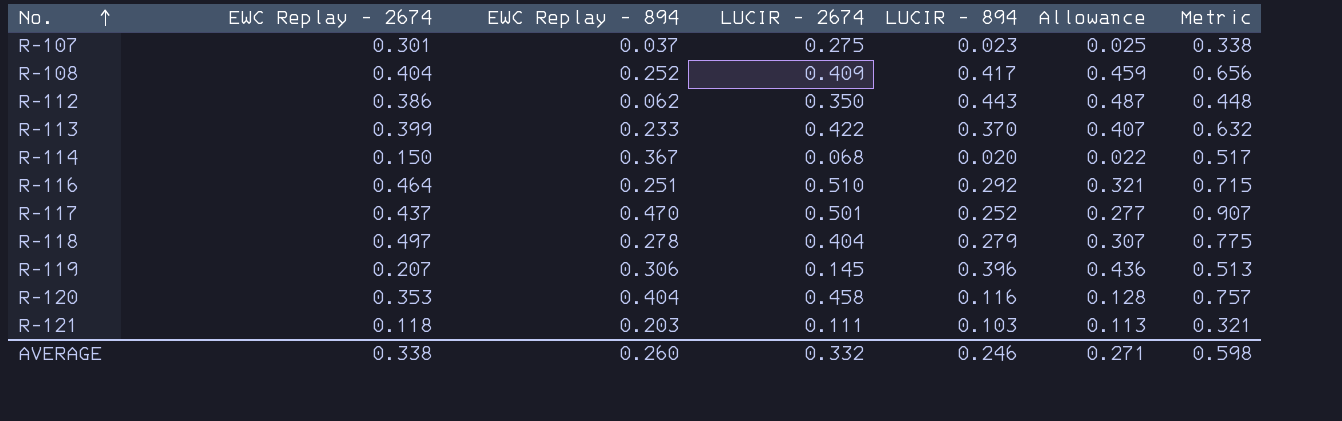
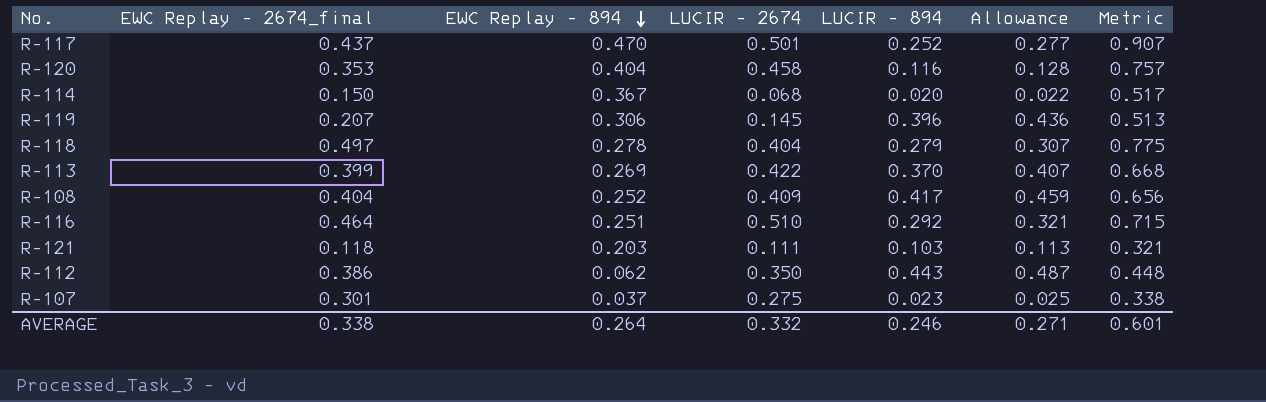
row order: No. ascending -> EWC Replay - 894 descending
column name: EWC Replay - 2674 -> EWC Replay - 2674_final
R-113 | EWC Replay - 894: 0.233 -> 0.269
R-113 | Metric: 0.632 -> 0.668
AVERAGE | EWC Replay - 894: 0.260 -> 0.264
AVERAGE | Metric: 0.598 -> 0.601

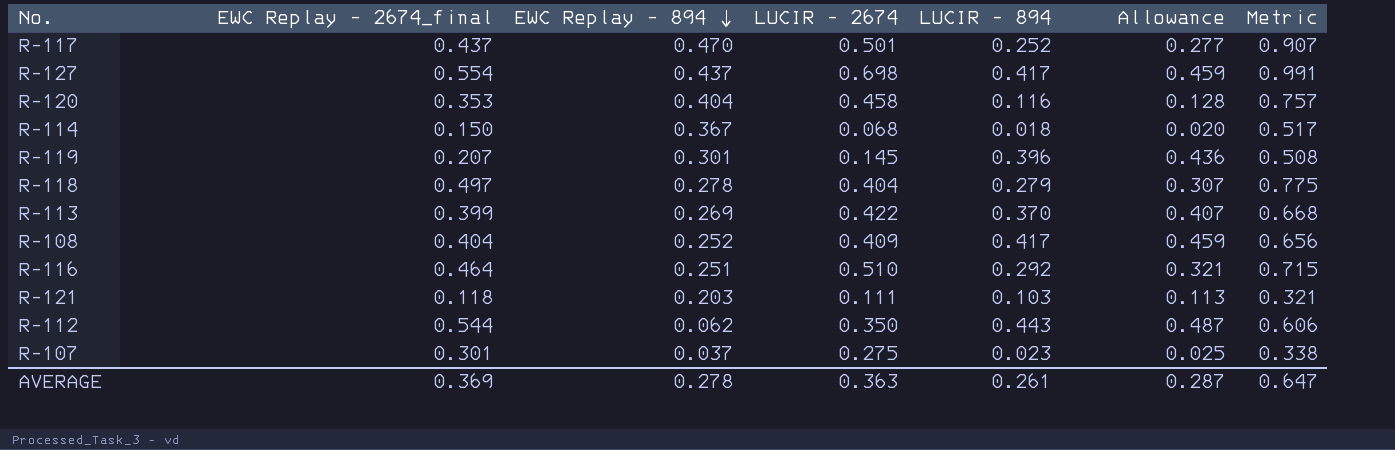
row R-127: none -> 0.554 | 0.437 | 0.698 | 0.417 | 0.459 | 0.991
R-114 | LUCIR - 894: 0.020 -> 0.018
R-114 | Allowance: 0.022 -> 0.020
R-119 | EWC Replay - 894: 0.306 -> 0.301
R-119 | Metric: 0.513 -> 0.508
R-112 | EWC Replay - 2674_final: 0.386 -> 0.544
R-112 | Metric: 0.448 -> 0.606
AVERAGE | EWC Replay - 2674_final: 0.338 -> 0.369
AVERAGE | EWC Replay - 894: 0.264 -> 0.278
AVERAGE | LUCIR - 2674: 0.332 -> 0.363
AVERAGE | LUCIR - 894: 0.246 -> 0.261
AVERAGE | Allowance: 0.271 -> 0.287
AVERAGE | Metric: 0.601 -> 0.647

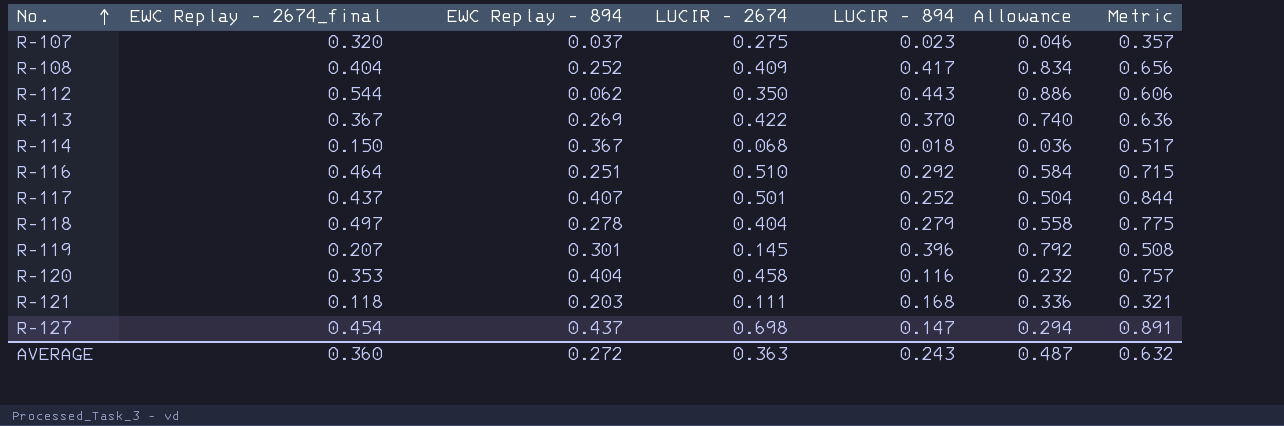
row order: EWC Replay - 894 descending -> No. ascending
column Allowance | formula: [LUCIR - 894] * 1.1 -> [LUCIR - 894] * 2
R-107 | EWC Replay - 2674_final: 0.301 -> 0.320
R-107 | Metric: 0.338 -> 0.357
R-113 | EWC Replay - 2674_final: 0.399 -> 0.367
R-113 | Metric: 0.668 -> 0.636
R-117 | EWC Replay - 894: 0.470 -> 0.407
R-117 | Metric: 0.907 -> 0.844
R-121 | LUCIR - 894: 0.103 -> 0.168
R-127 | EWC Replay - 2674_final: 0.554 -> 0.454
R-127 | LUCIR - 894: 0.417 -> 0.147
R-127 | Metric: 0.991 -> 0.891
AVERAGE | EWC Replay - 2674_final: 0.369 -> 0.360
AVERAGE | EWC Replay - 894: 0.278 -> 0.272
AVERAGE | LUCIR - 894: 0.261 -> 0.243
AVERAGE | Allowance: 0.287 -> 0.487
AVERAGE | Metric: 0.647 -> 0.632

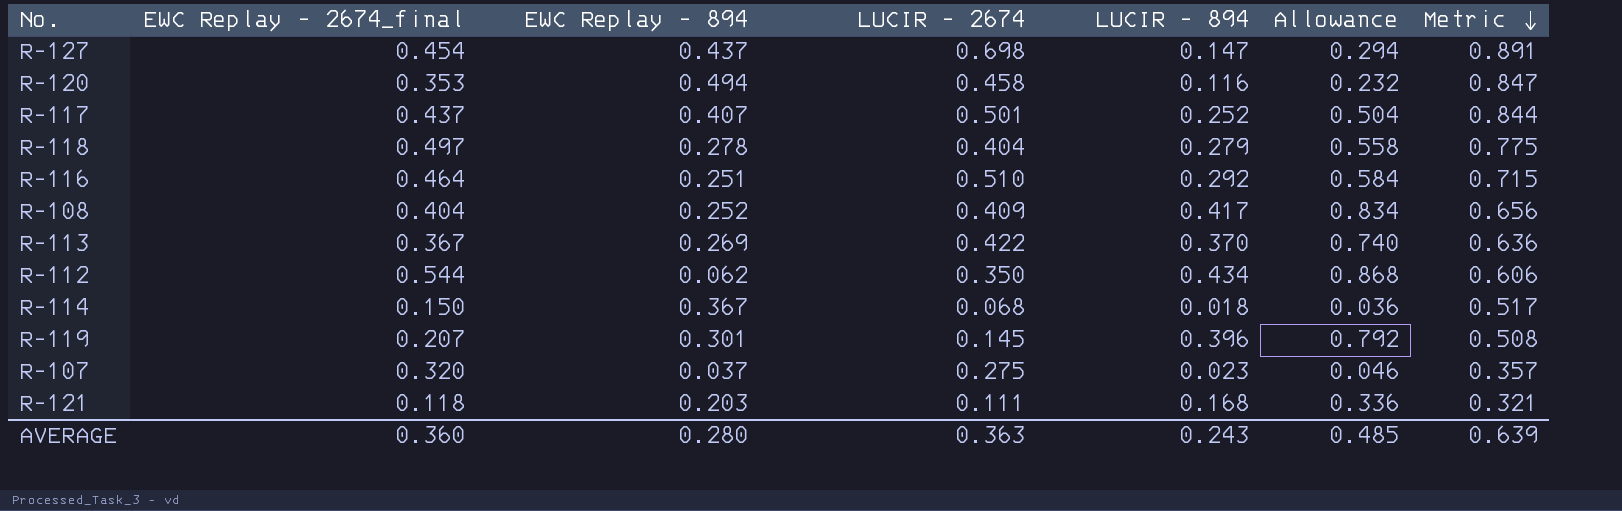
row order: No. ascending -> Metric descending
R-120 | EWC Replay - 894: 0.404 -> 0.494
R-120 | Metric: 0.757 -> 0.847
R-112 | LUCIR - 894: 0.443 -> 0.434
R-112 | Allowance: 0.886 -> 0.868
AVERAGE | EWC Replay - 894: 0.272 -> 0.280
AVERAGE | Allowance: 0.487 -> 0.485
AVERAGE | Metric: 0.632 -> 0.639

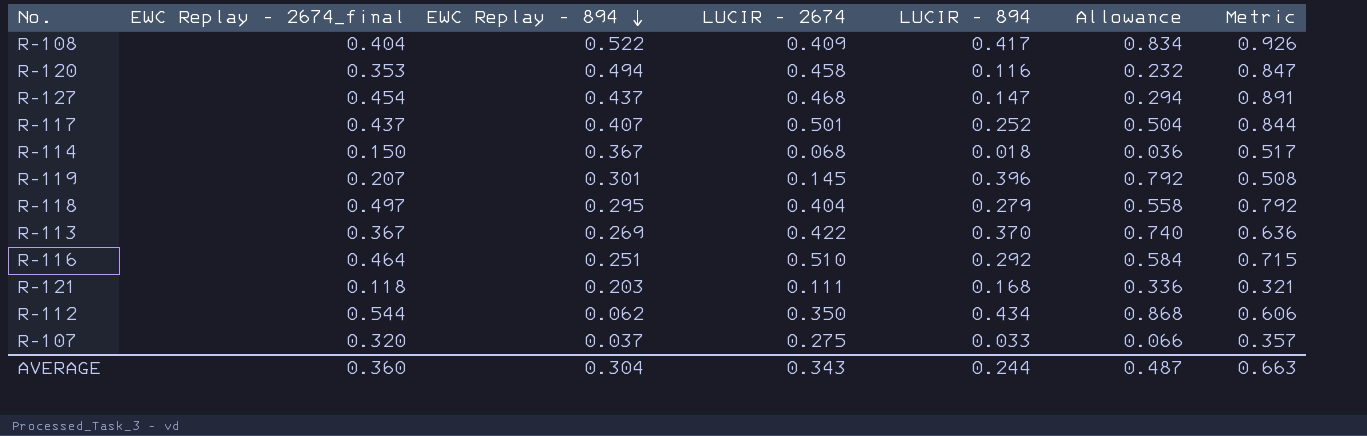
row order: Metric descending -> EWC Replay - 894 descending
R-108 | EWC Replay - 894: 0.252 -> 0.522
R-108 | Metric: 0.656 -> 0.926
R-127 | LUCIR - 2674: 0.698 -> 0.468
R-118 | EWC Replay - 894: 0.278 -> 0.295
R-118 | Metric: 0.775 -> 0.792
R-107 | LUCIR - 894: 0.023 -> 0.033
R-107 | Allowance: 0.046 -> 0.066
AVERAGE | EWC Replay - 894: 0.280 -> 0.304
AVERAGE | LUCIR - 2674: 0.363 -> 0.343
AVERAGE | LUCIR - 894: 0.243 -> 0.244
AVERAGE | Allowance: 0.485 -> 0.487
AVERAGE | Metric: 0.639 -> 0.663

